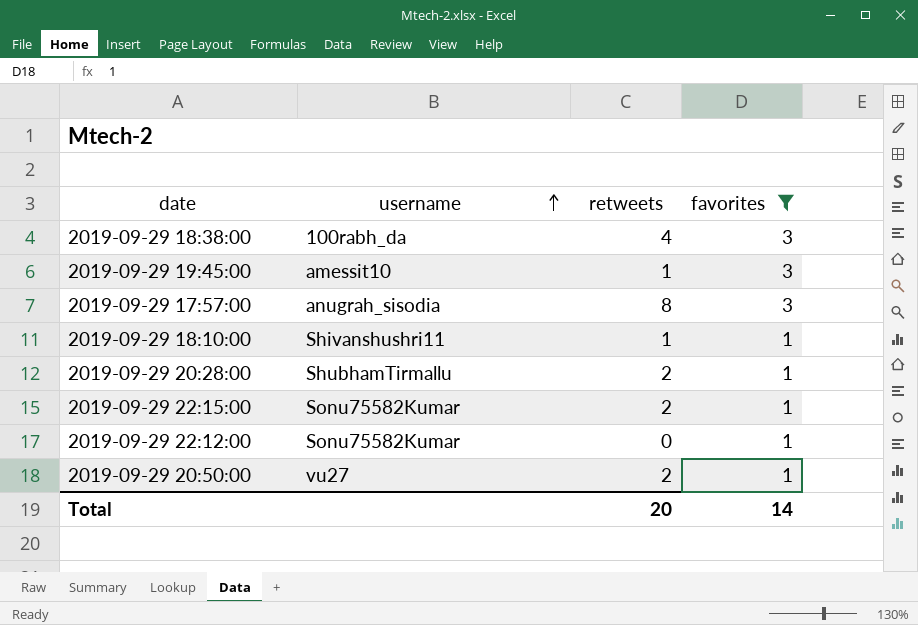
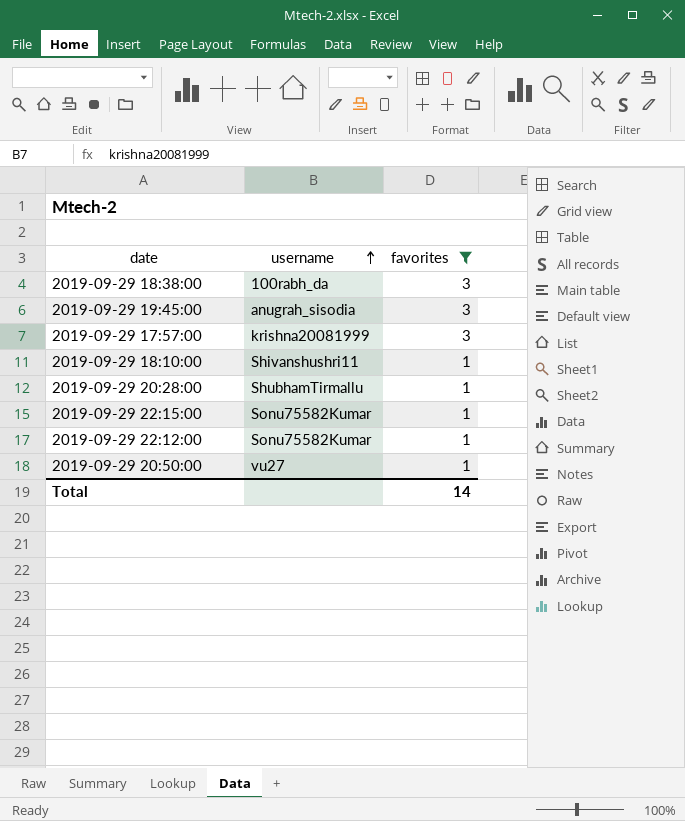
column retweets | position: 3 -> none
2019-09-29 19:45:00 | username: amessit10 -> anugrah_sisodia
2019-09-29 17:57:00 | username: anugrah_sisodia -> krishna20081999

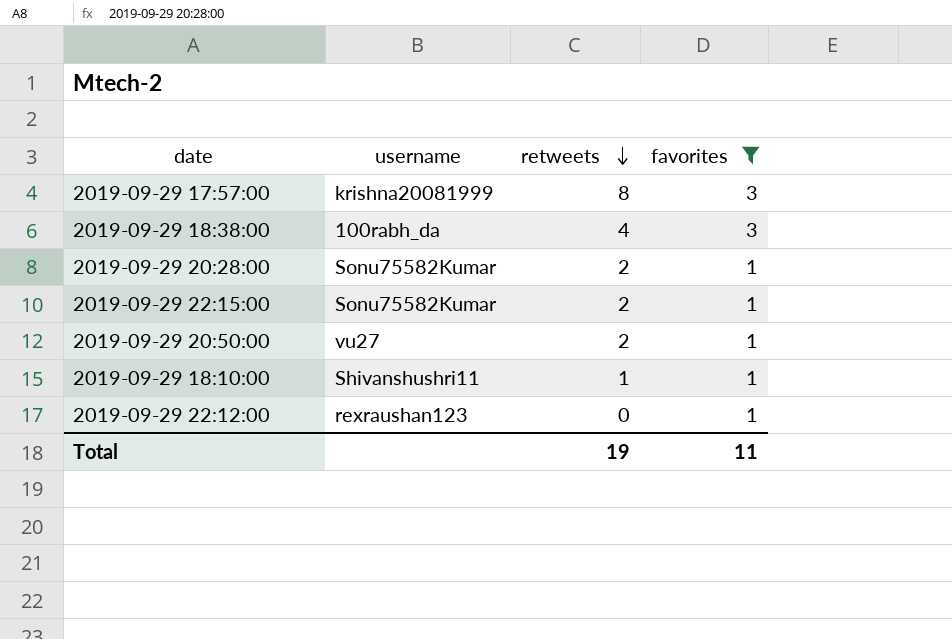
row order: username ascending -> retweets descending
column retweets | position: none -> 3
row 2019-09-29 19:45:00: anugrah_sisodia | 3 -> none
2019-09-29 20:28:00 | username: ShubhamTirmallu -> Sonu75582Kumar
2019-09-29 22:12:00 | username: Sonu75582Kumar -> rexraushan123
Total | favorites: 14 -> 11

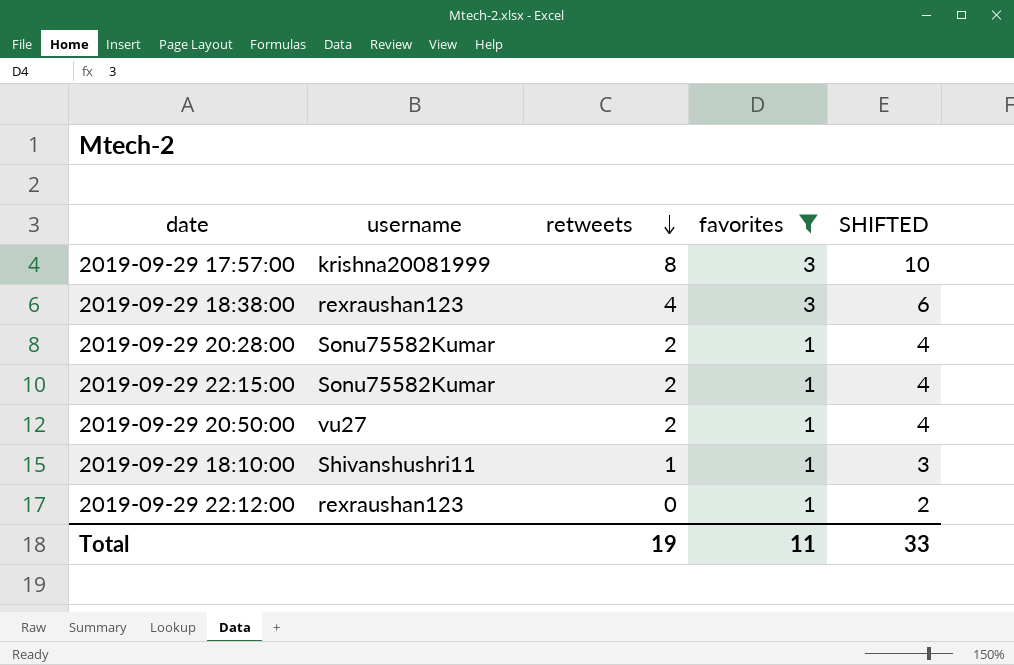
column SHIFTED | formula: none -> [retweets] + 2
2019-09-29 18:38:00 | username: 100rabh_da -> rexraushan123

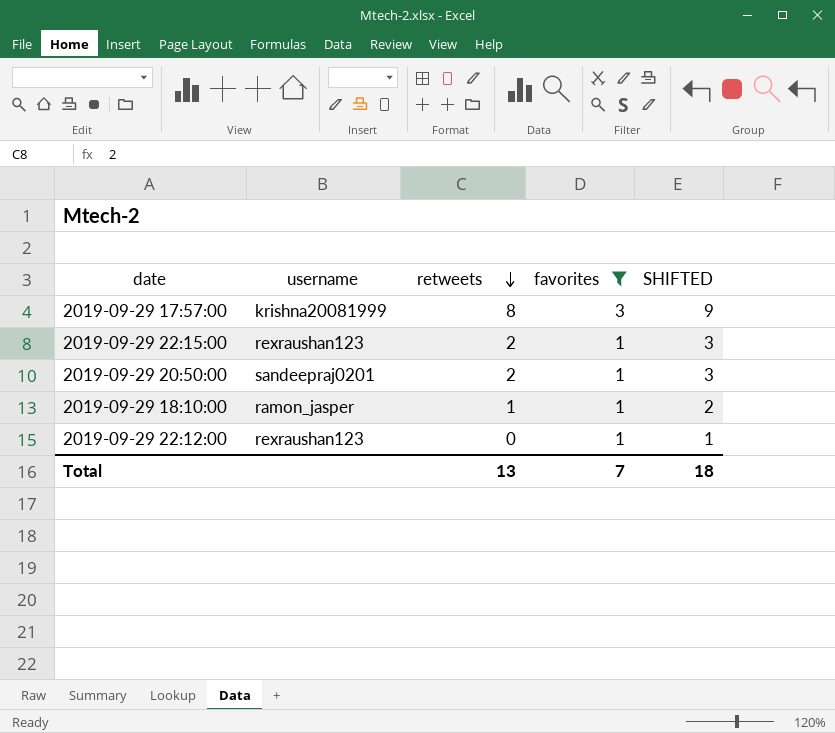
column SHIFTED | formula: [retweets] + 2 -> [retweets] + 1
row 2019-09-29 18:38:00: rexraushan123 | 4 | 3 | 6 -> none
row 2019-09-29 20:28:00: Sonu75582Kumar | 2 | 1 | 4 -> none
2019-09-29 22:15:00 | username: Sonu75582Kumar -> rexraushan123
2019-09-29 20:50:00 | username: vu27 -> sandeepraj0201
2019-09-29 18:10:00 | username: Shivanshushri11 -> ramon_jasper
Total | retweets: 19 -> 13
Total | favorites: 11 -> 7
Total | SHIFTED: 33 -> 18

